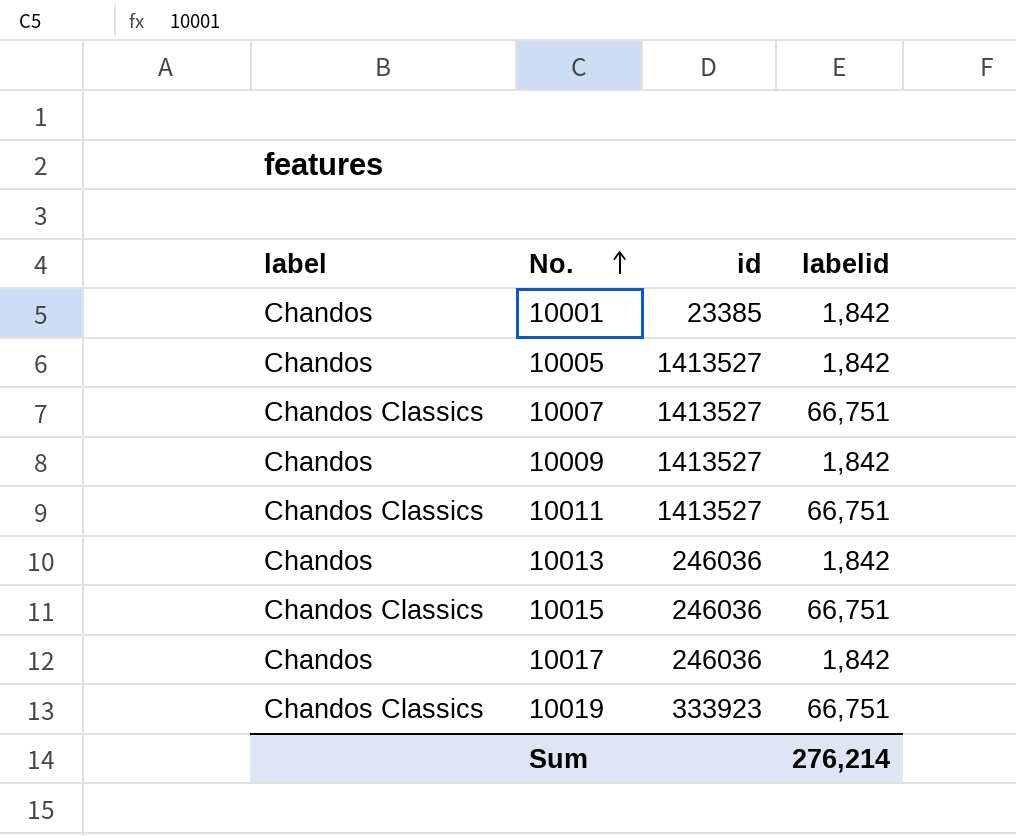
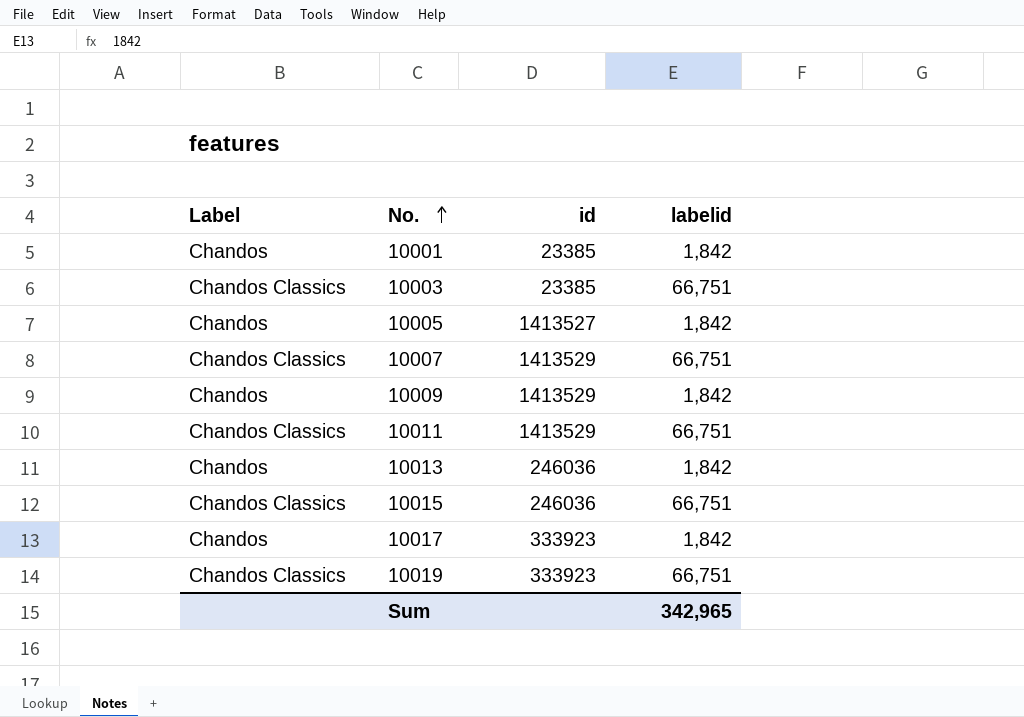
column name: label -> Label
row 10003: none -> Chandos Classics | 23385 | 66,751
10007 | id: 1413527 -> 1413529
10009 | id: 1413527 -> 1413529
10011 | id: 1413527 -> 1413529
10017 | id: 246036 -> 333923
Sum | labelid: 276,214 -> 342,965

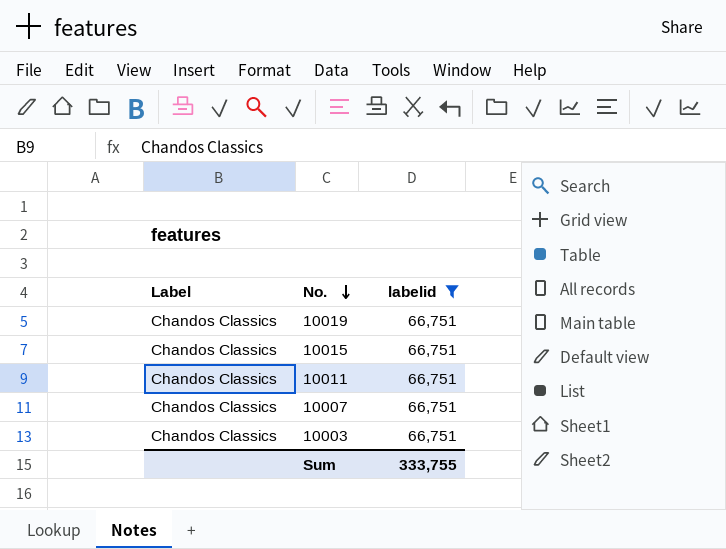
filter: none -> labelid = 66,751
row order: No. ascending -> No. descending
column id | position: 3 -> none
Sum | labelid: 342,965 -> 333,755

